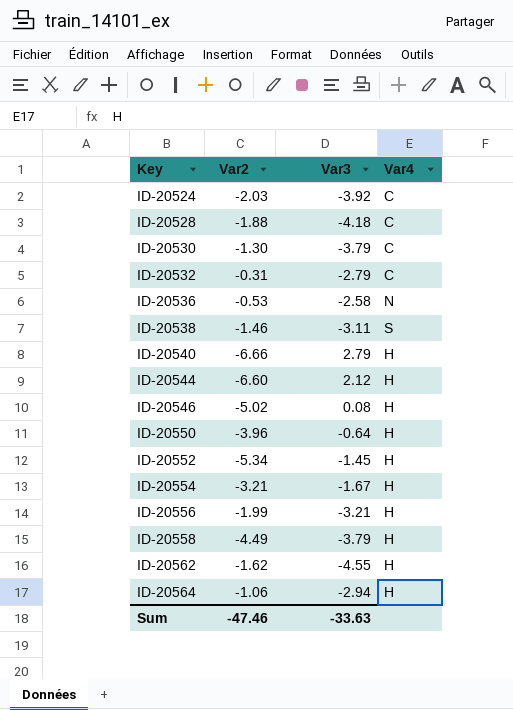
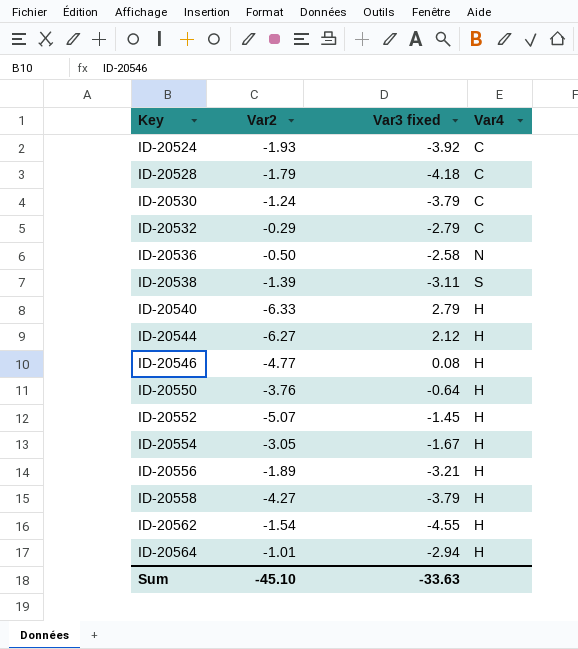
column name: Var3 -> Var3 fixed
ID-20524 | Var2: -2.03 -> -1.93
ID-20528 | Var2: -1.88 -> -1.79
ID-20530 | Var2: -1.30 -> -1.24
ID-20532 | Var2: -0.31 -> -0.29
ID-20536 | Var2: -0.53 -> -0.50
ID-20538 | Var2: -1.46 -> -1.39
ID-20540 | Var2: -6.66 -> -6.33
ID-20544 | Var2: -6.60 -> -6.27
ID-20546 | Var2: -5.02 -> -4.77
ID-20550 | Var2: -3.96 -> -3.76
ID-20552 | Var2: -5.34 -> -5.07
ID-20554 | Var2: -3.21 -> -3.05
ID-20556 | Var2: -1.99 -> -1.89
ID-20558 | Var2: -4.49 -> -4.27
ID-20562 | Var2: -1.62 -> -1.54
ID-20564 | Var2: -1.06 -> -1.01
Sum | Var2: -47.46 -> -45.10

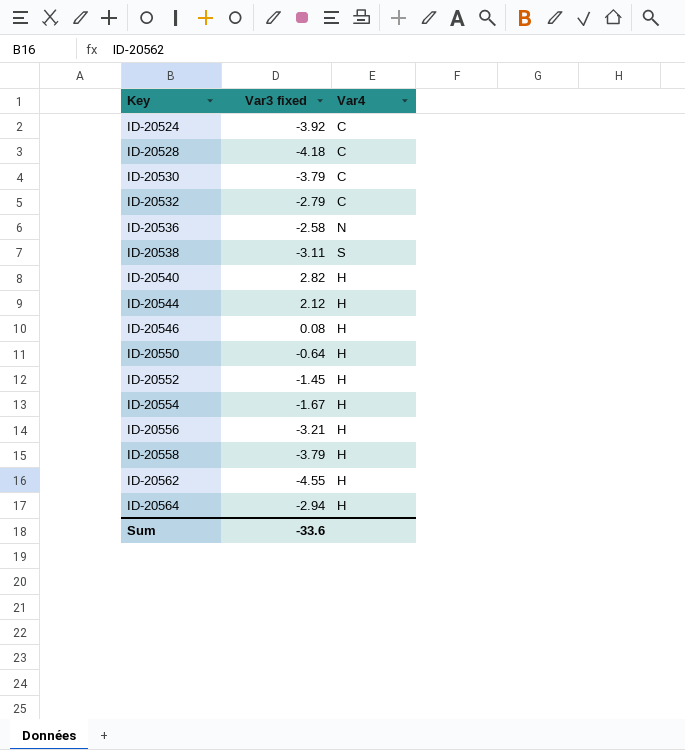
column Var2 | position: 2 -> none
ID-20540 | Var3 fixed: 2.79 -> 2.82
Sum | Var3 fixed: -33.63 -> -33.6

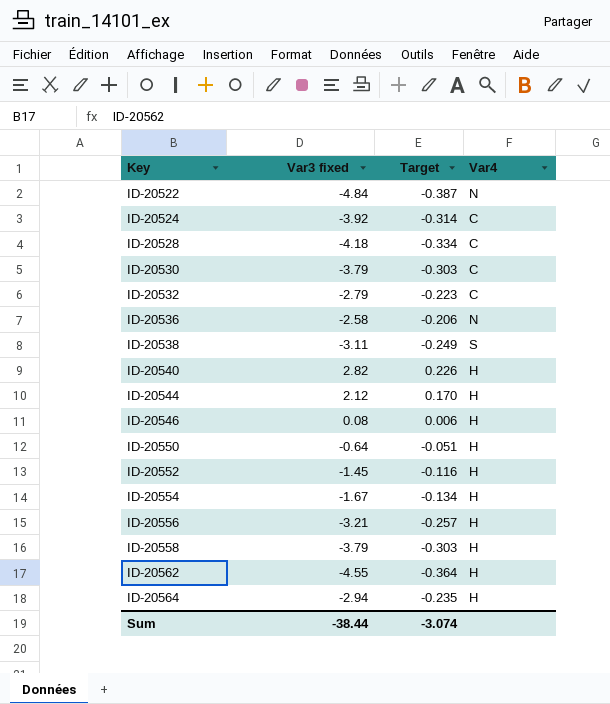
column Target | formula: none -> [Var3 fixed] * 0.08
row ID-20522: none -> -4.84 | -0.387 | N
Sum | Var3 fixed: -33.6 -> -38.44

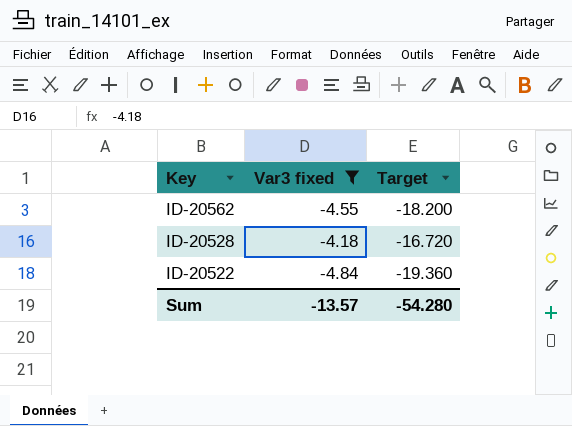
filter: none -> Var3 fixed <= -4.18
row order: Key ascending -> Key descending
column Var4 | position: 4 -> none
column Target | formula: [Var3 fixed] * 0.08 -> [Var3 fixed] * 4
Sum | Var3 fixed: -38.44 -> -13.57
Sum | Target: -3.074 -> -54.280

